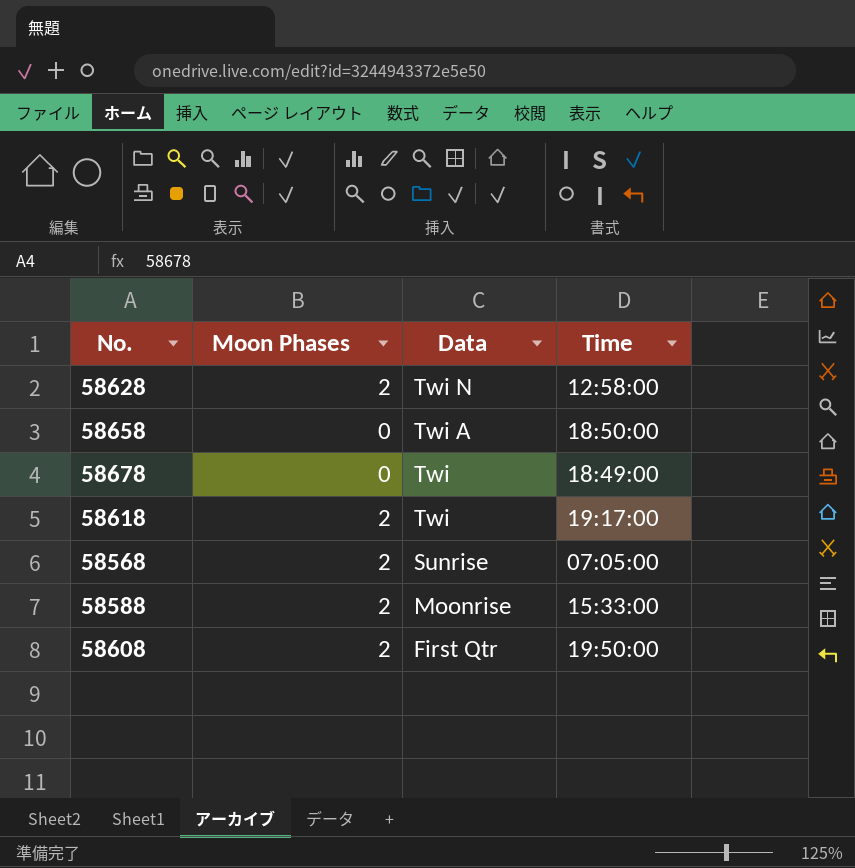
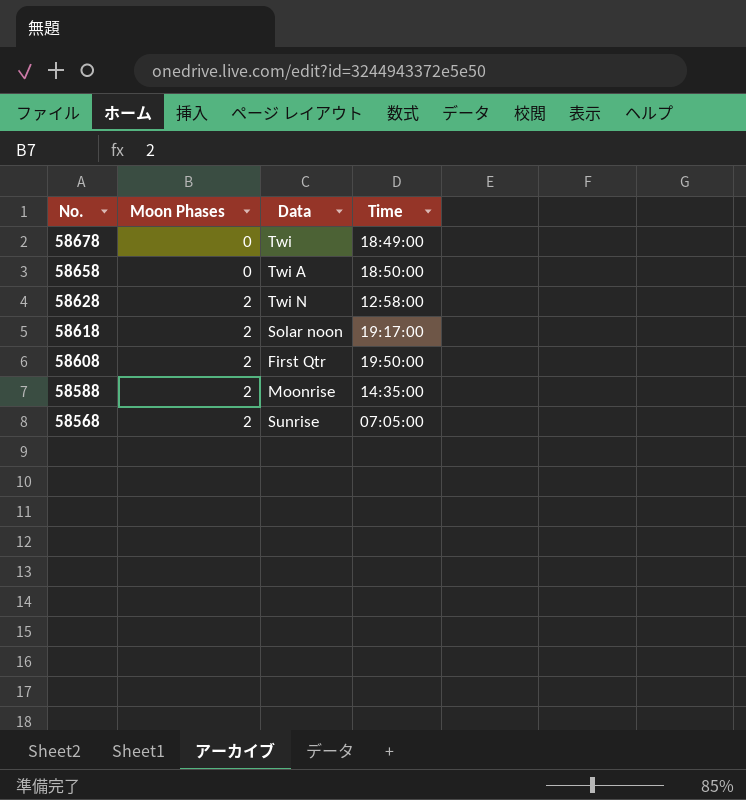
row order: Data descending -> No. descending
58618 | Data: Twi -> Solar noon
58588 | Time: 15:33:00 -> 14:35:00

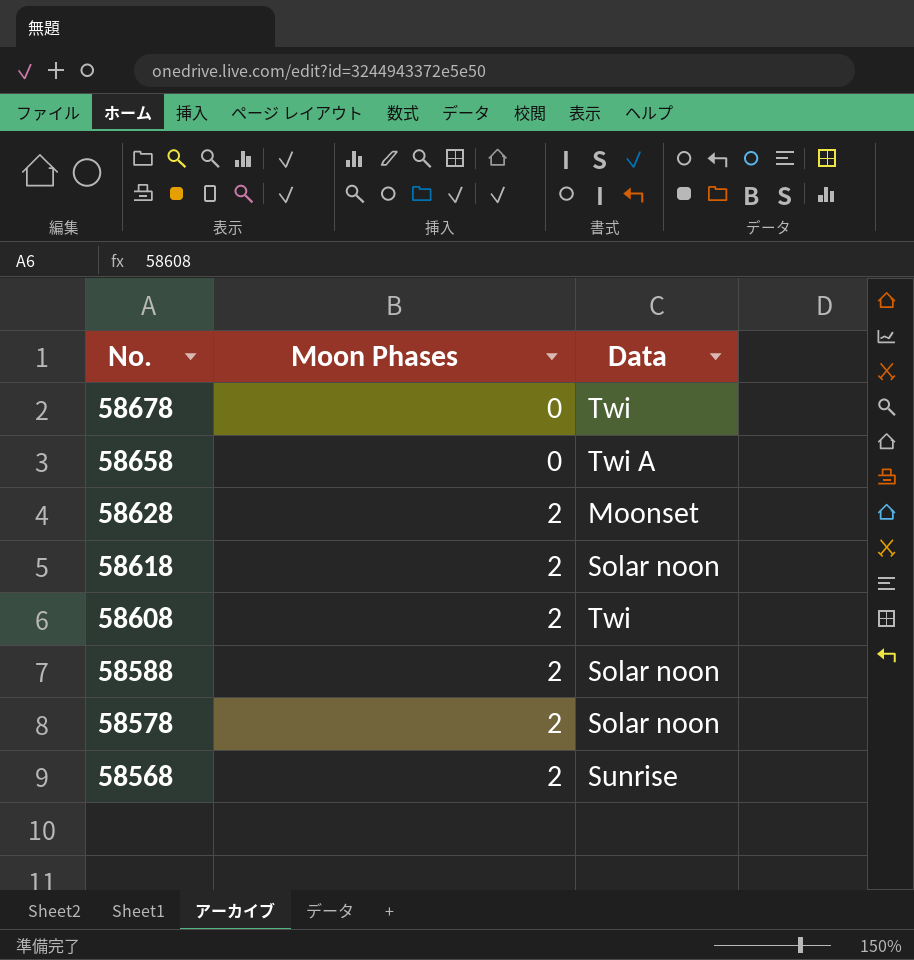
column Time | position: 4 -> none
58628 | Data: Twi N -> Moonset
58608 | Data: First Qtr -> Twi
58588 | Data: Moonrise -> Solar noon
row 58578: none -> 2 | Solar noon

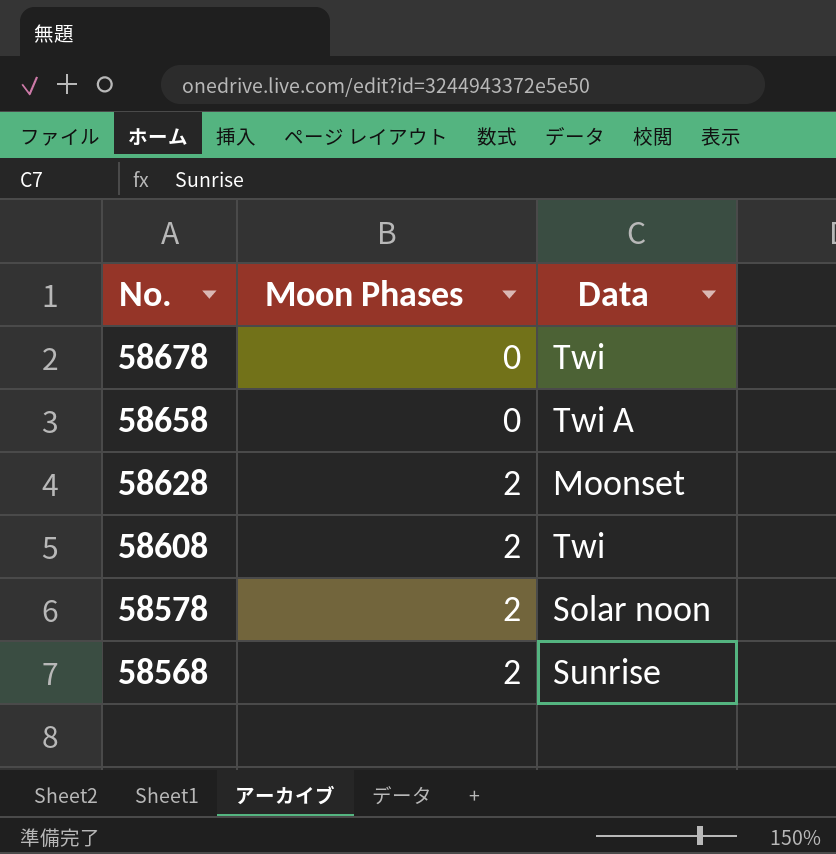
row 58618: 2 | Solar noon -> none
row 58588: 2 | Solar noon -> none

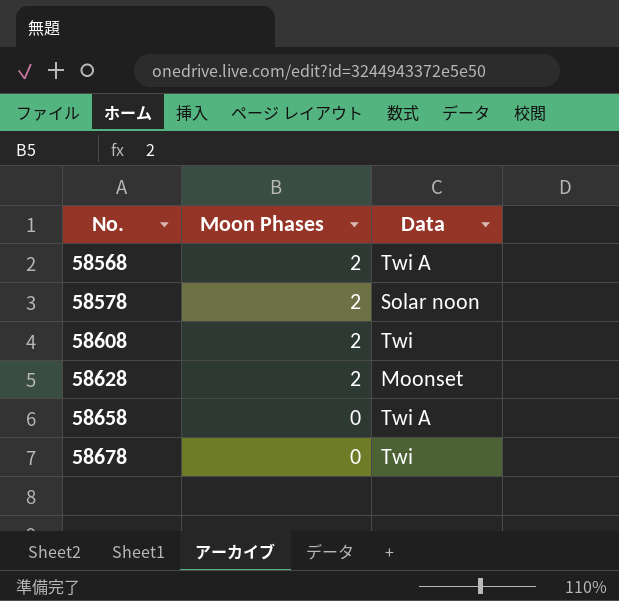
row order: No. descending -> No. ascending
58568 | Data: Sunrise -> Twi A

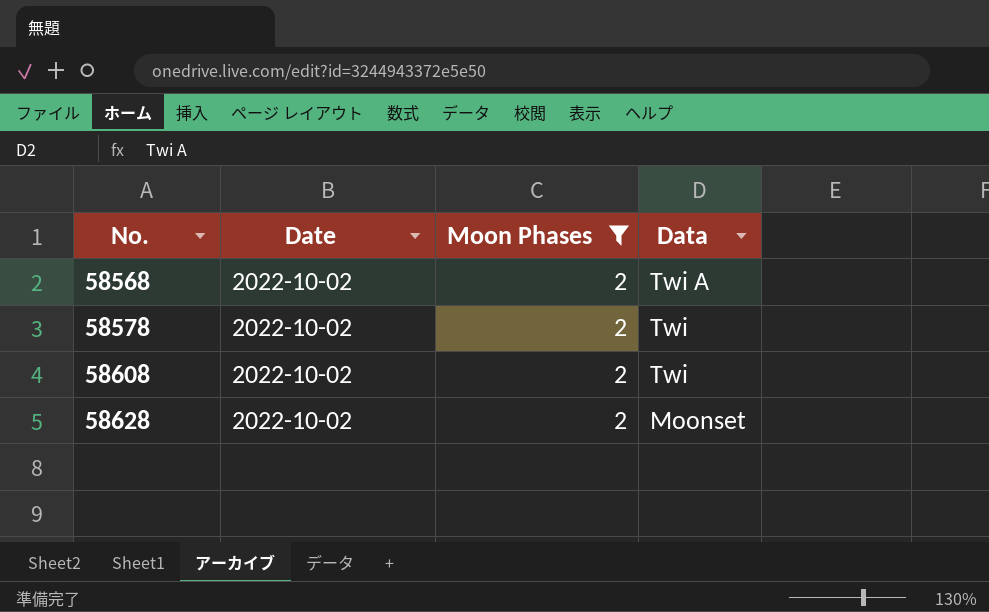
filter: none -> Moon Phases = 2
column Date | position: none -> 2
58578 | Data: Solar noon -> Twi

